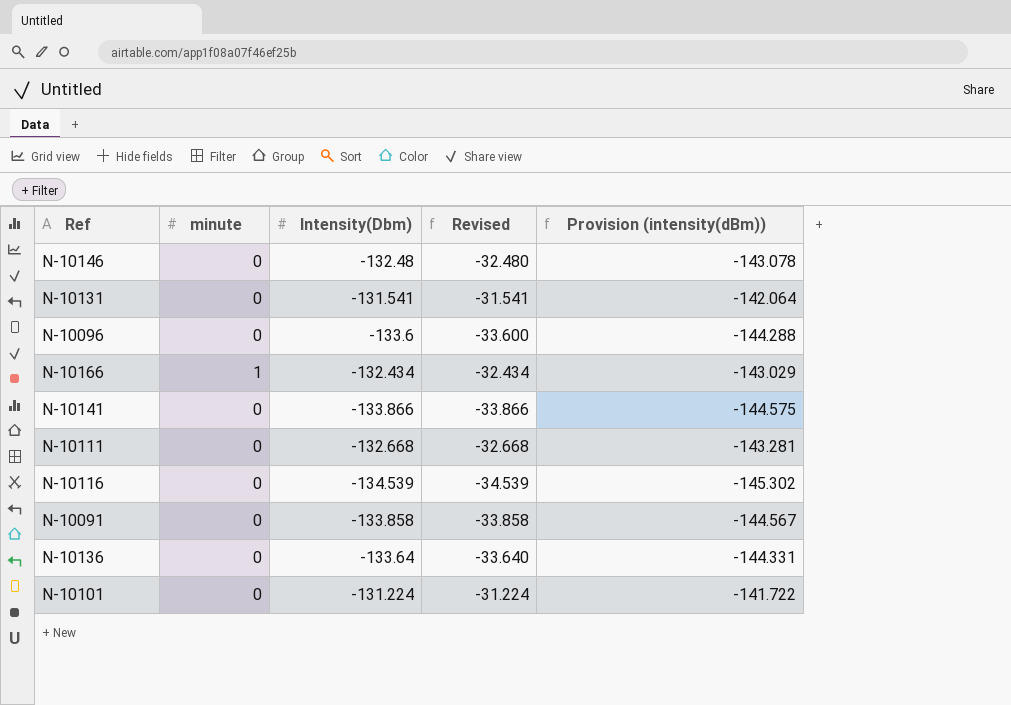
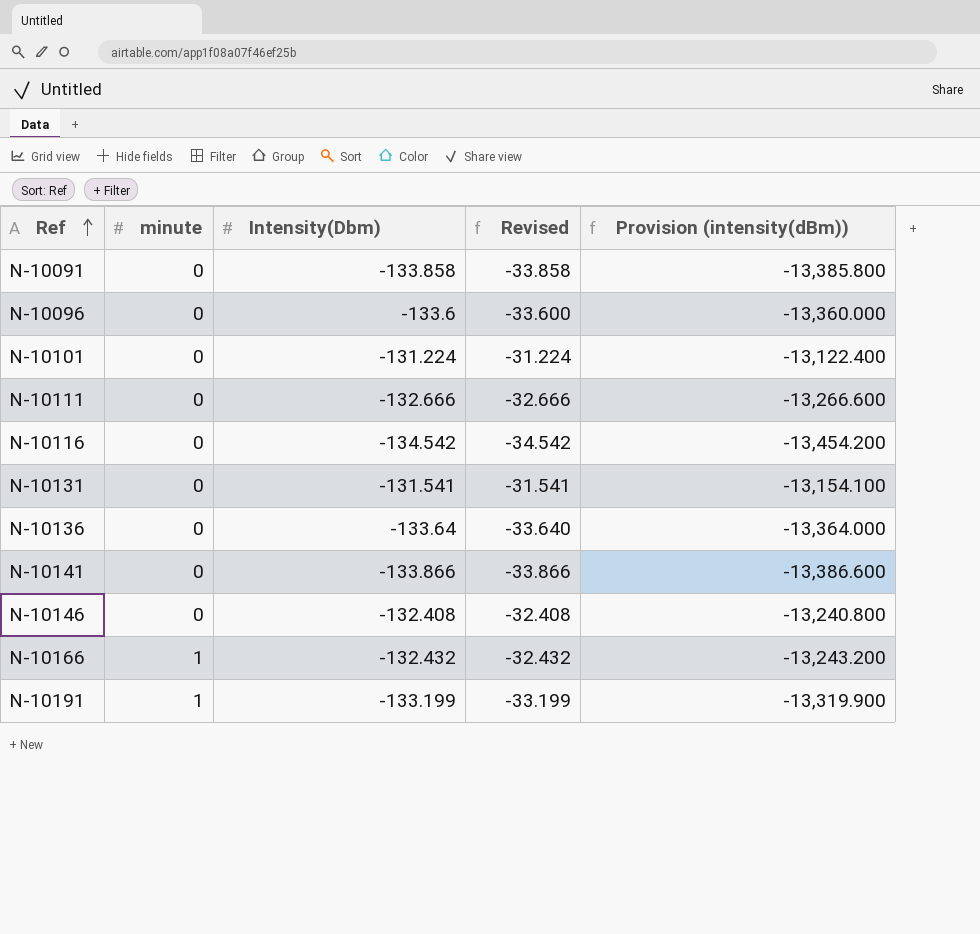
row order: none -> Ref ascending
column Provision (intensity(dBm)) | formula: [Intensity(Dbm)] * 1.08 -> [Intensity(Dbm)] * 100
N-10111 | Intensity(Dbm): -132.668 -> -132.666
N-10111 | Revised: -32.668 -> -32.666
N-10116 | Intensity(Dbm): -134.539 -> -134.542
N-10116 | Revised: -34.539 -> -34.542
N-10146 | Intensity(Dbm): -132.48 -> -132.408
N-10146 | Revised: -32.480 -> -32.408
N-10166 | Intensity(Dbm): -132.434 -> -132.432
N-10166 | Revised: -32.434 -> -32.432
row N-10191: none -> 1 | -133.199 | -33.199 | -13,319.900

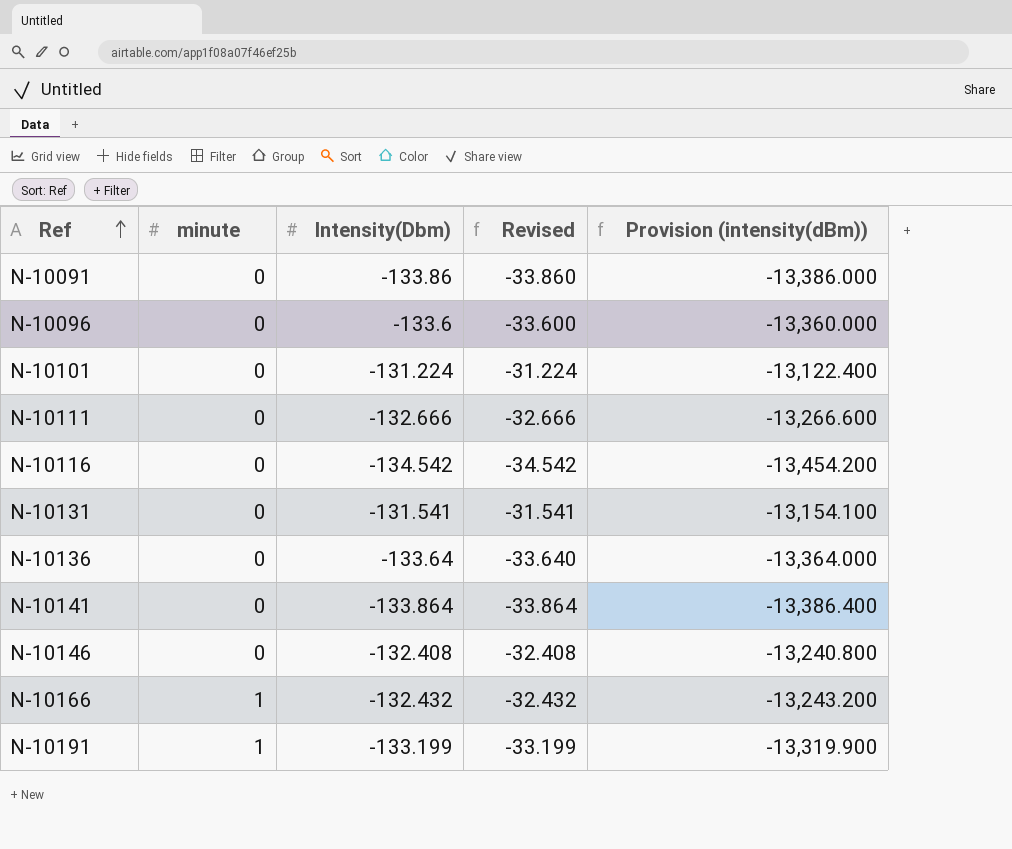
N-10091 | Intensity(Dbm): -133.858 -> -133.86
N-10091 | Revised: -33.858 -> -33.860
N-10091 | Provision (intensity(dBm)): -13,385.800 -> -13,386.000
N-10141 | Intensity(Dbm): -133.866 -> -133.864
N-10141 | Revised: -33.866 -> -33.864
N-10141 | Provision (intensity(dBm)): -13,386.600 -> -13,386.400

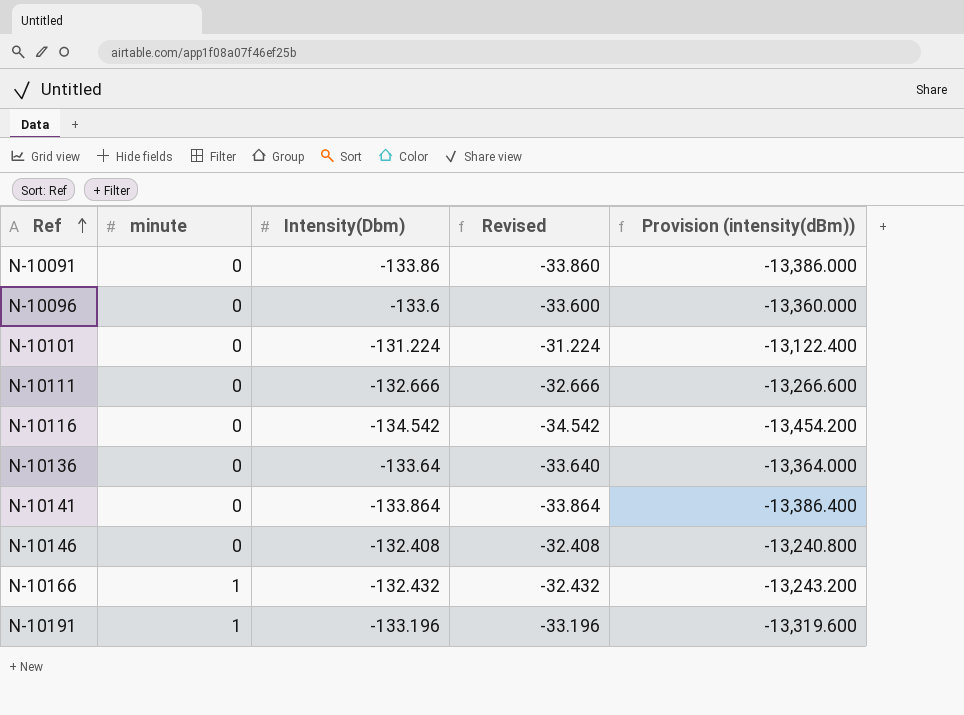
row N-10131: 0 | -131.541 | -31.541 | -13,154.100 -> none
N-10191 | Intensity(Dbm): -133.199 -> -133.196
N-10191 | Revised: -33.199 -> -33.196
N-10191 | Provision (intensity(dBm)): -13,319.900 -> -13,319.600

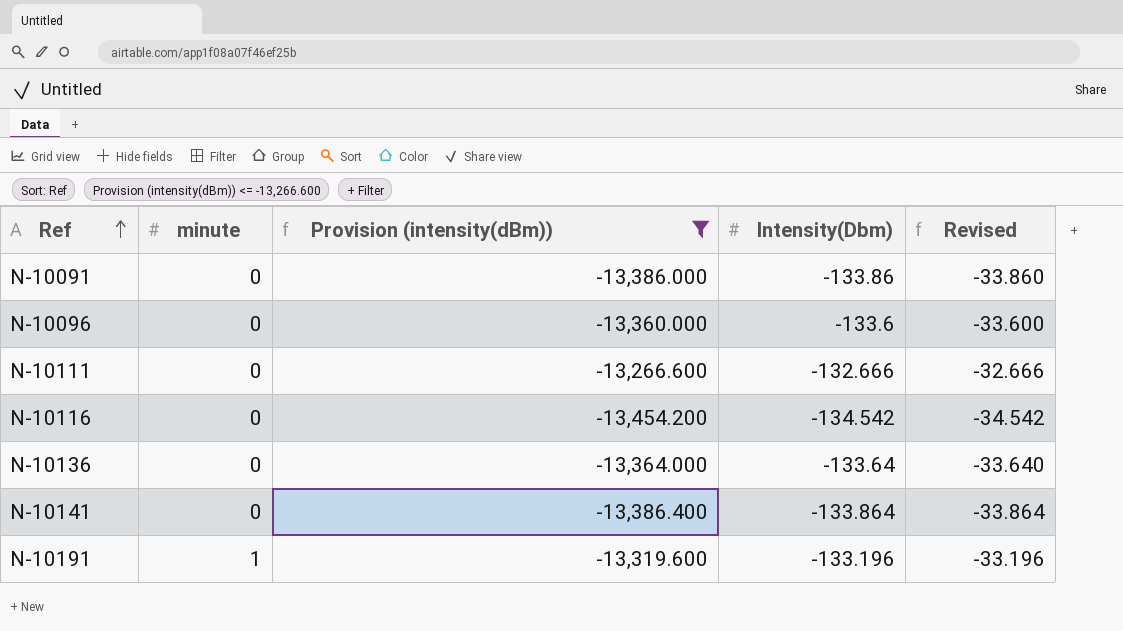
filter: none -> Provision (intensity(dBm)) <= -13,266.600
column Provision (intensity(dBm)) | position: 5 -> 3

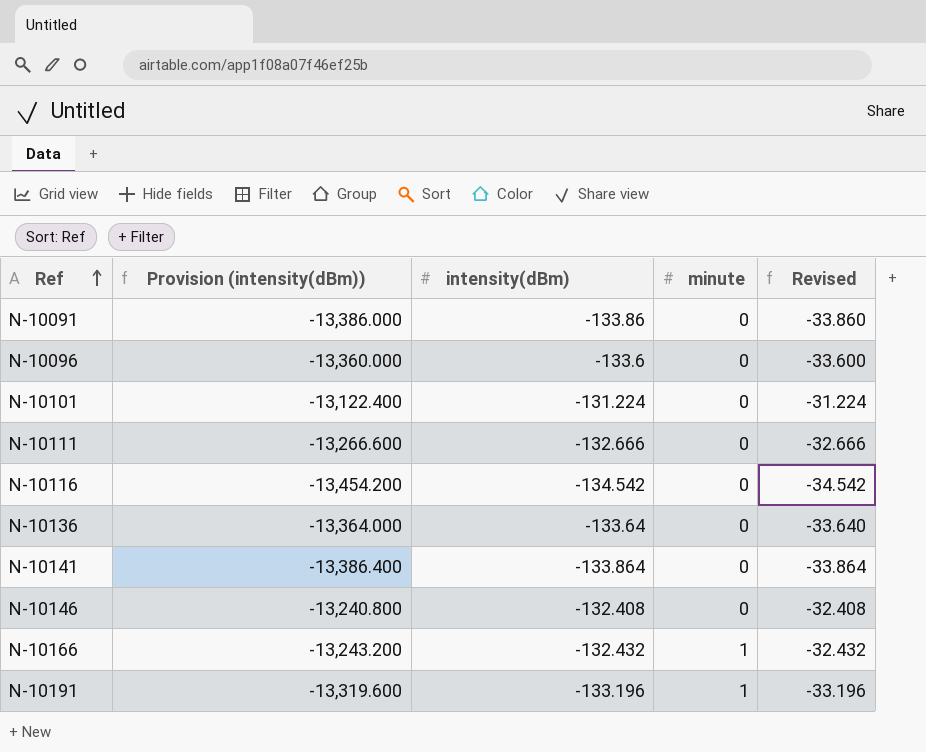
filter: Provision (intensity(dBm)) <= -13,266.600 -> none
column name: Intensity(Dbm) -> intensity(dBm)
column minute | position: 2 -> 4

